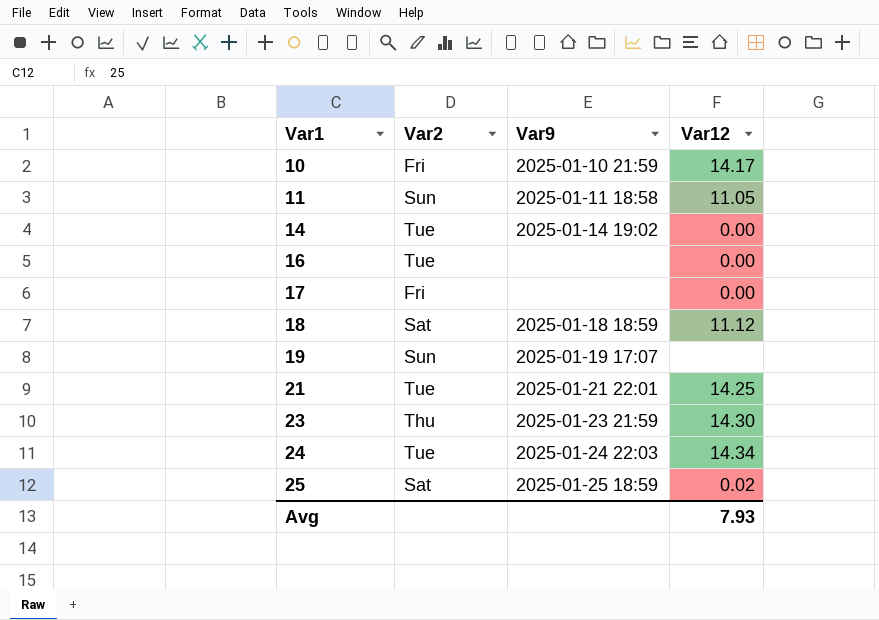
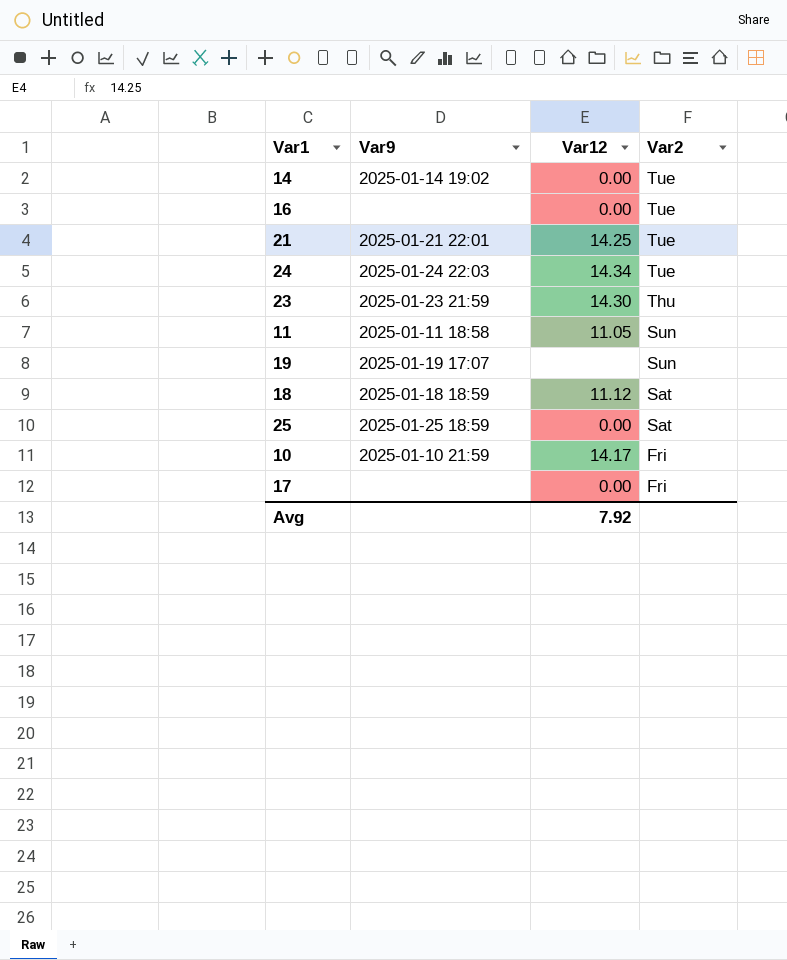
row order: Var1 ascending -> Var2 descending
column Var2 | position: 2 -> 4
25 | Var12: 0.02 -> 0.00
Avg | Var12: 7.93 -> 7.92

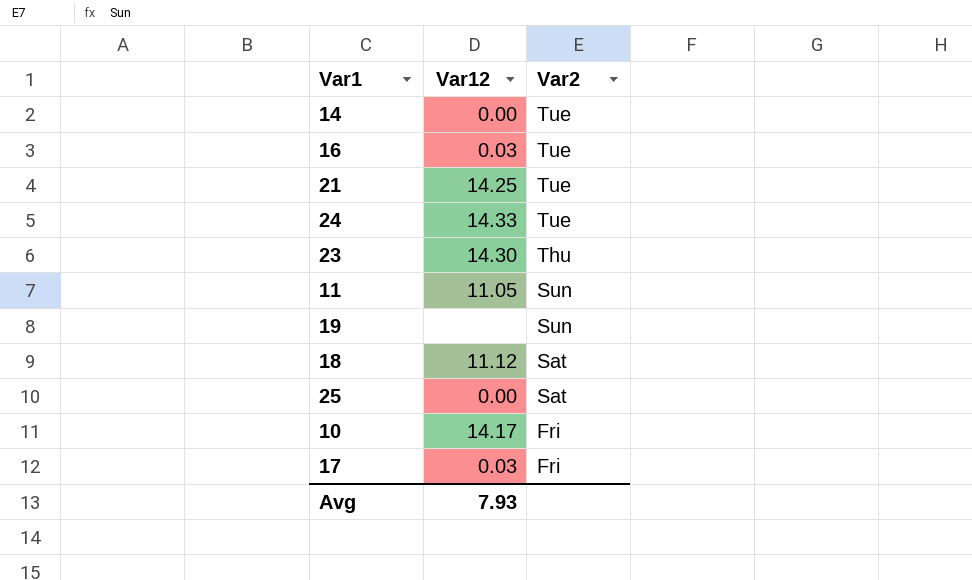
column Var9 | position: 2 -> none
16 | Var12: 0.00 -> 0.03
24 | Var12: 14.34 -> 14.33
17 | Var12: 0.00 -> 0.03
Avg | Var12: 7.92 -> 7.93

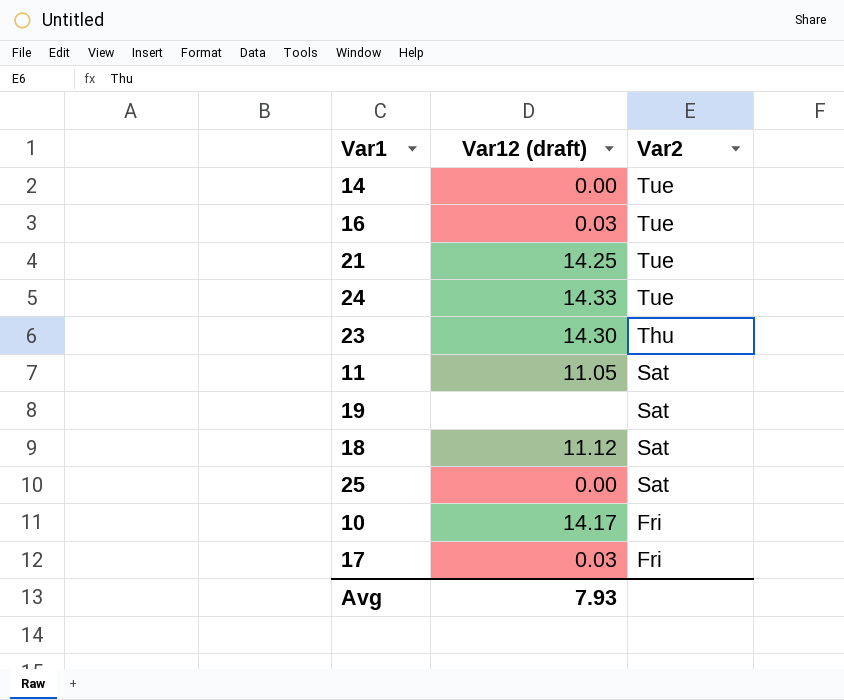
column name: Var12 -> Var12 (draft)
11 | Var2: Sun -> Sat
19 | Var2: Sun -> Sat

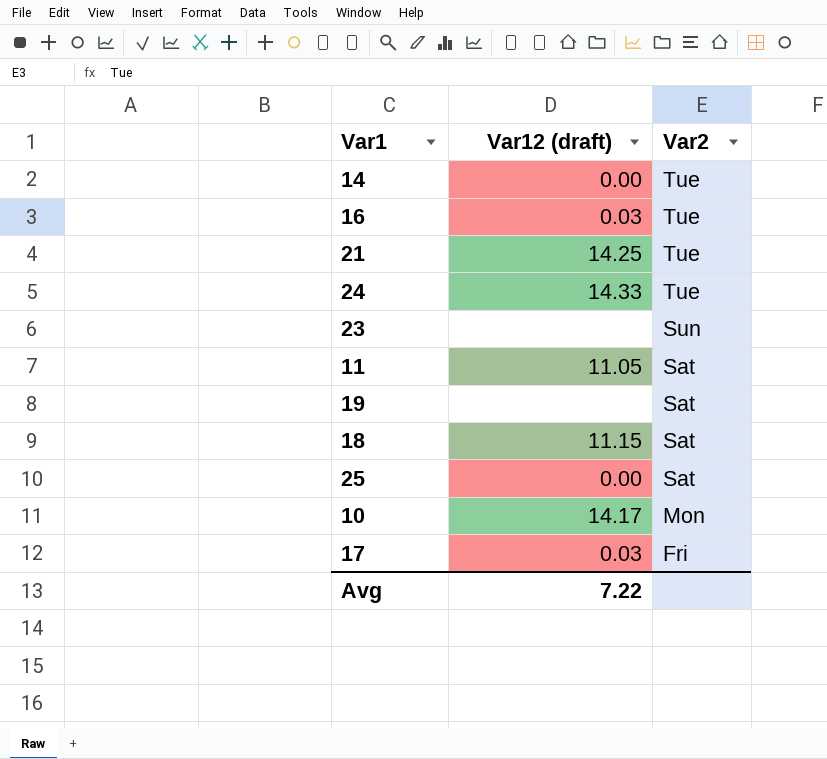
23 | Var12 (draft): 14.30 -> none
23 | Var2: Thu -> Sun
18 | Var12 (draft): 11.12 -> 11.15
10 | Var2: Fri -> Mon
Avg | Var12 (draft): 7.93 -> 7.22

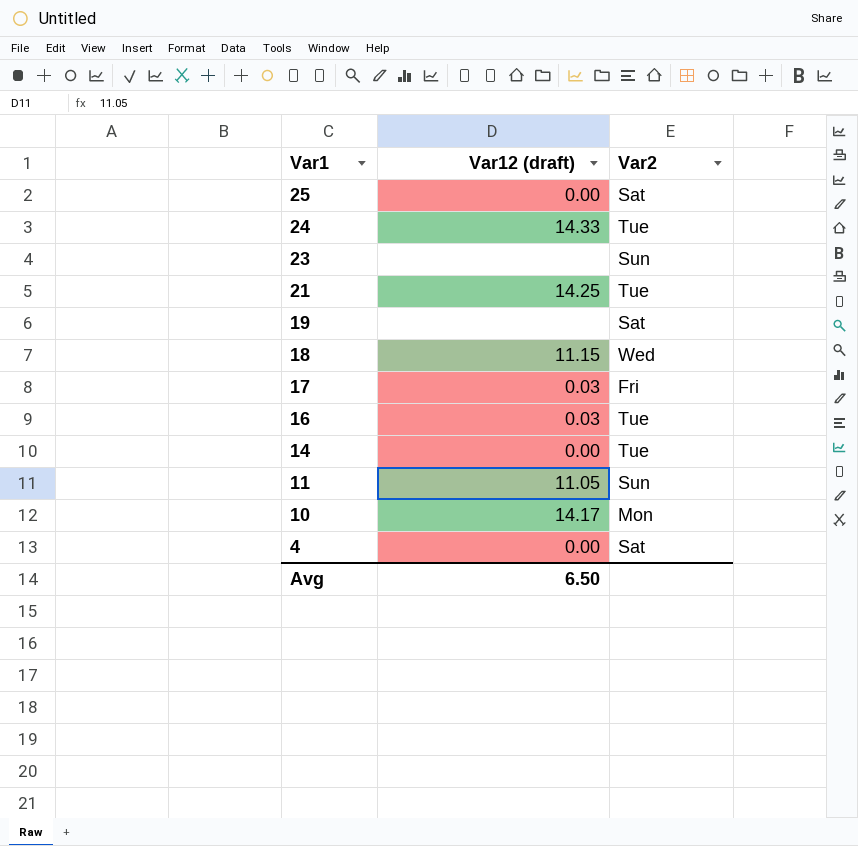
row order: Var2 descending -> Var1 descending
18 | Var2: Sat -> Wed
11 | Var2: Sat -> Sun
row 4: none -> 0.00 | Sat
Avg | Var12 (draft): 7.22 -> 6.50

